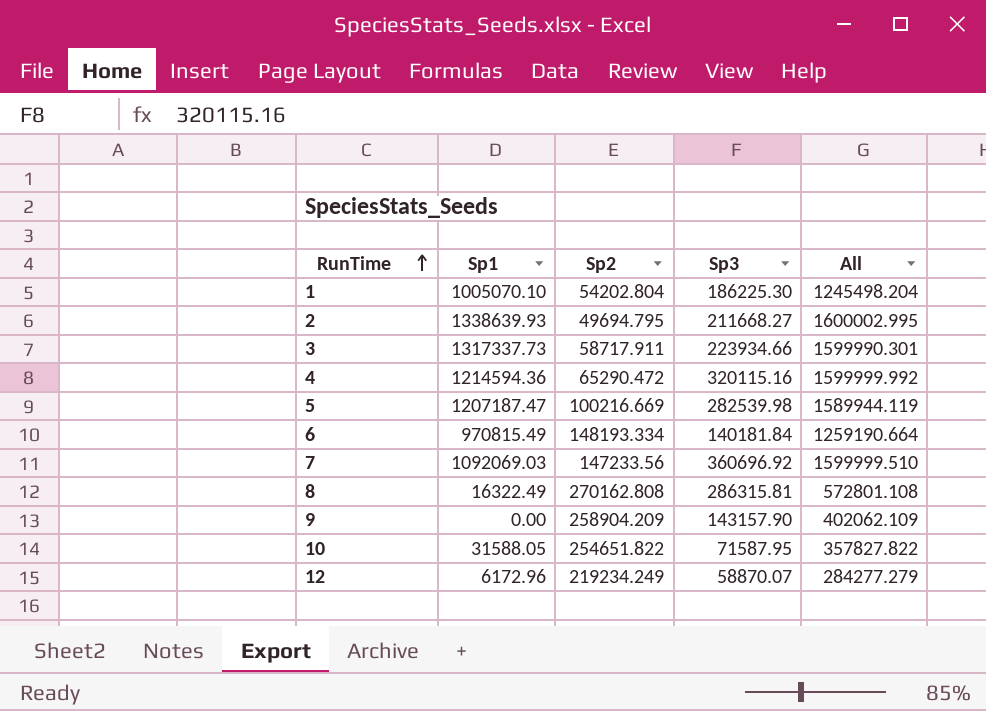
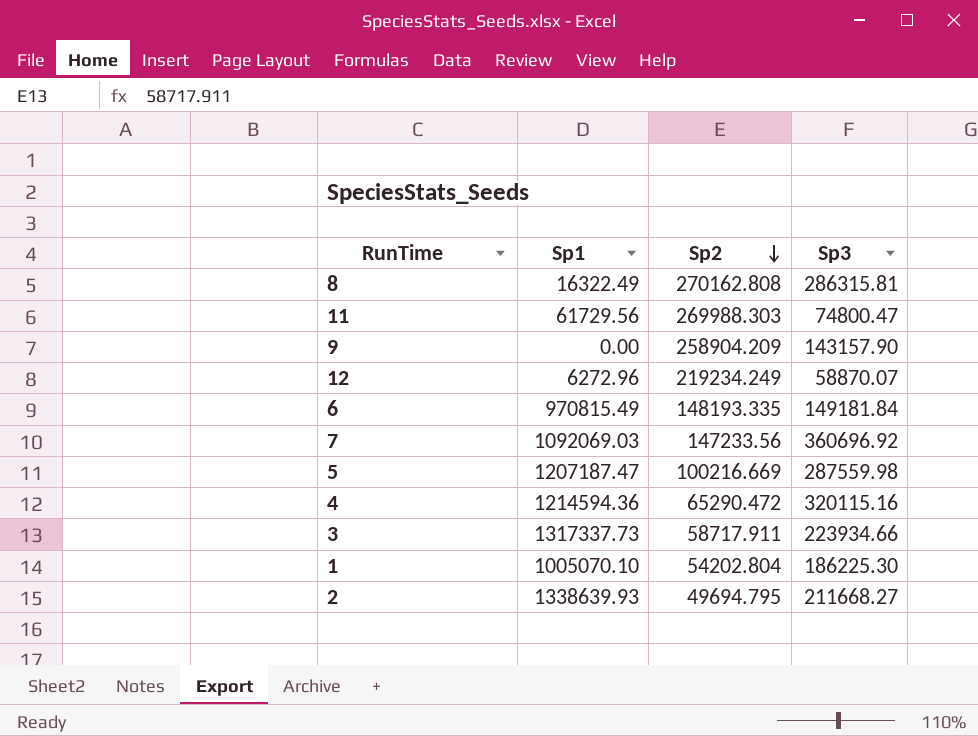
row order: RunTime ascending -> Sp2 descending
column All | formula: [Sp1] + [Sp2] + [Sp3] -> none
row 10: 31588.05 | 254651.822 | 71587.95 | 357827.822 -> none
row 11: none -> 61729.56 | 269988.303 | 74800.47
12 | Sp1: 6172.96 -> 6272.96
6 | Sp2: 148193.334 -> 148193.335
6 | Sp3: 140181.84 -> 149181.84
5 | Sp3: 282539.98 -> 287559.98

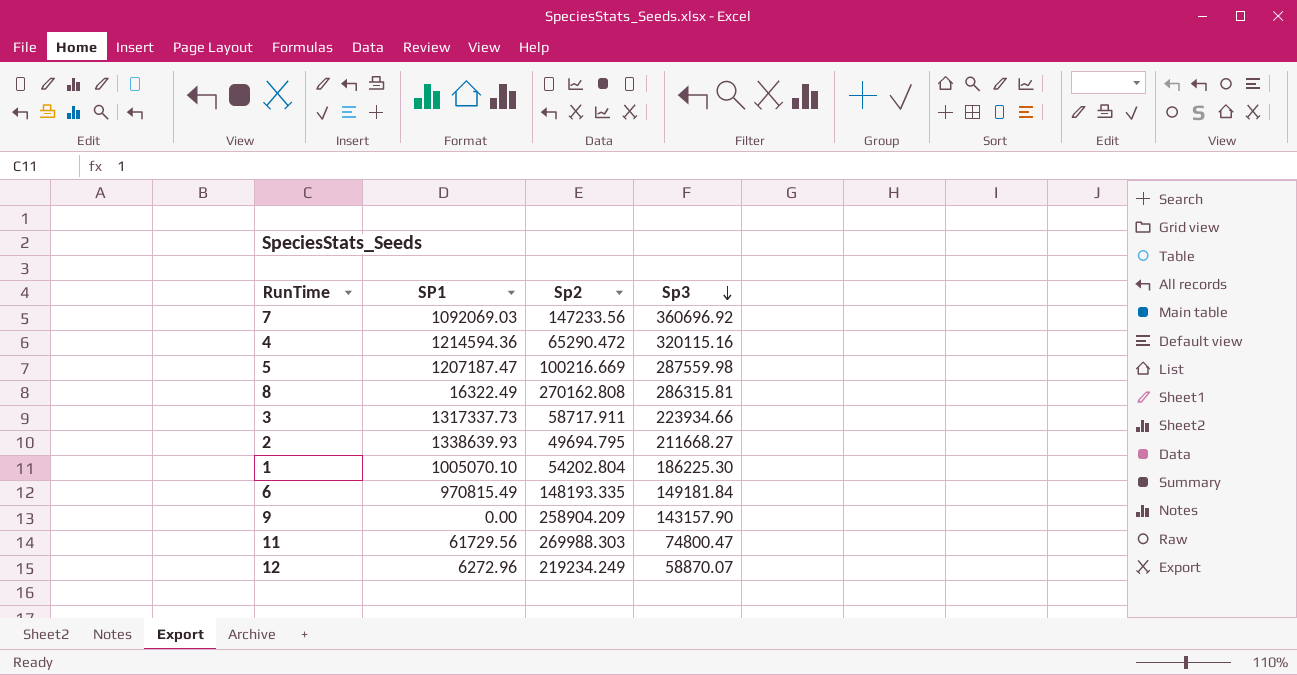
row order: Sp2 descending -> Sp3 descending
column name: Sp1 -> SP1

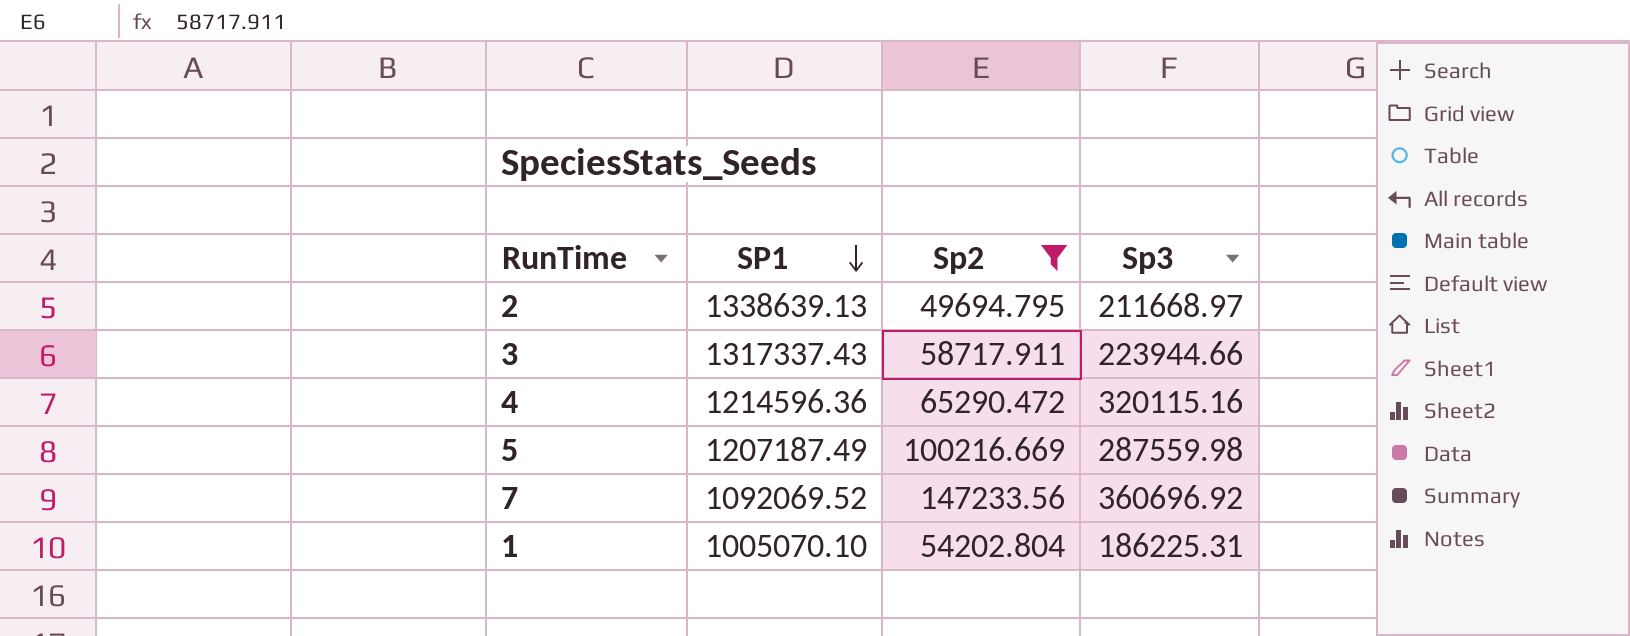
filter: none -> Sp2 <= 147233.56
row order: Sp3 descending -> SP1 descending
2 | SP1: 1338639.93 -> 1338639.13
2 | Sp3: 211668.27 -> 211668.97
3 | SP1: 1317337.73 -> 1317337.43
3 | Sp3: 223934.66 -> 223944.66
4 | SP1: 1214594.36 -> 1214596.36
5 | SP1: 1207187.47 -> 1207187.49
7 | SP1: 1092069.03 -> 1092069.52
1 | Sp3: 186225.30 -> 186225.31

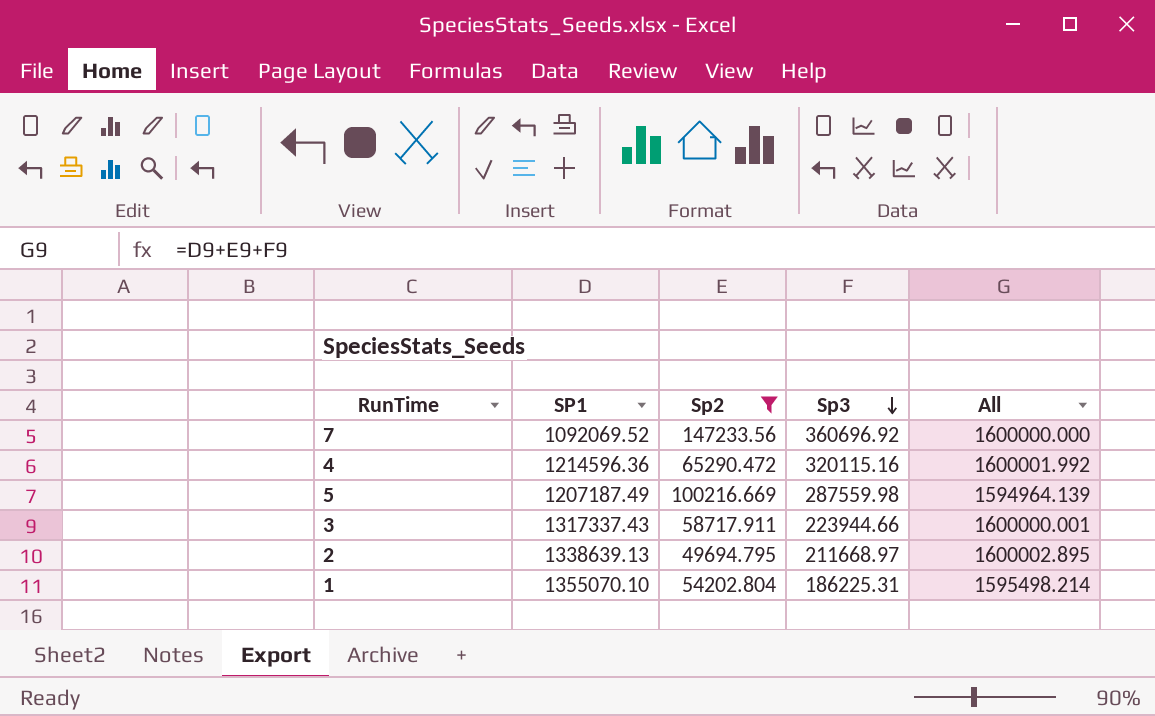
row order: SP1 descending -> Sp3 descending
column All | formula: none -> [SP1] + [Sp2] + [Sp3]
1 | SP1: 1005070.10 -> 1355070.10

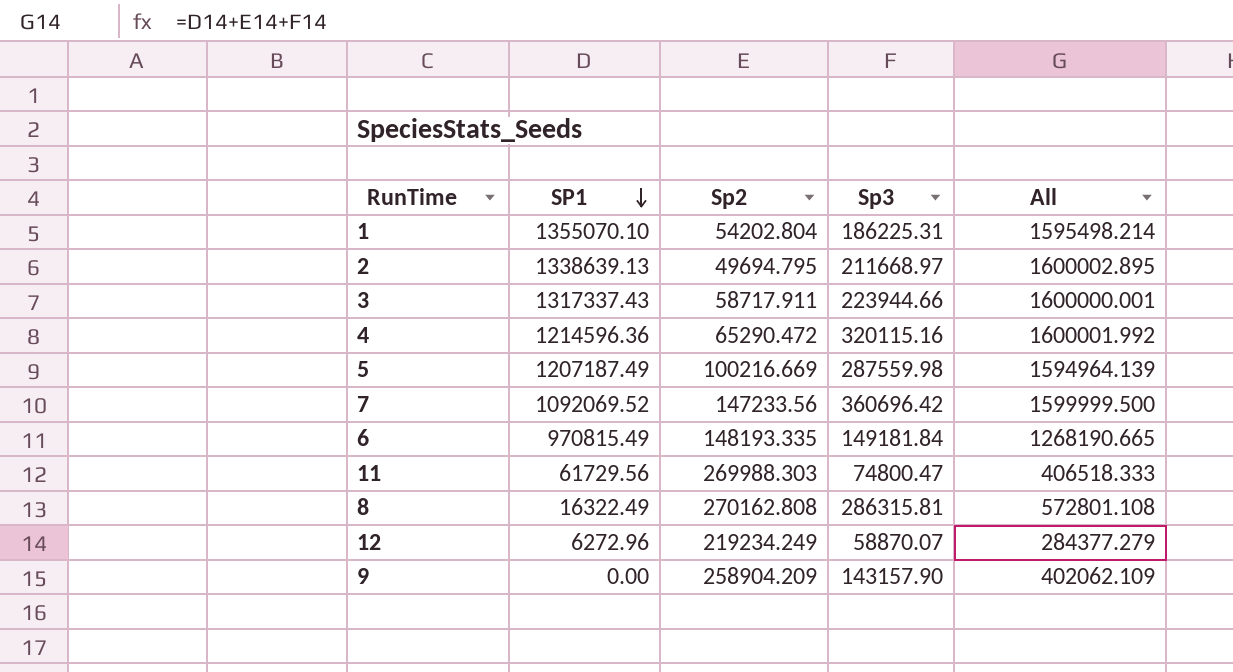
filter: Sp2 <= 147233.56 -> none
row order: Sp3 descending -> SP1 descending
7 | Sp3: 360696.92 -> 360696.42
7 | All: 1600000.000 -> 1599999.500

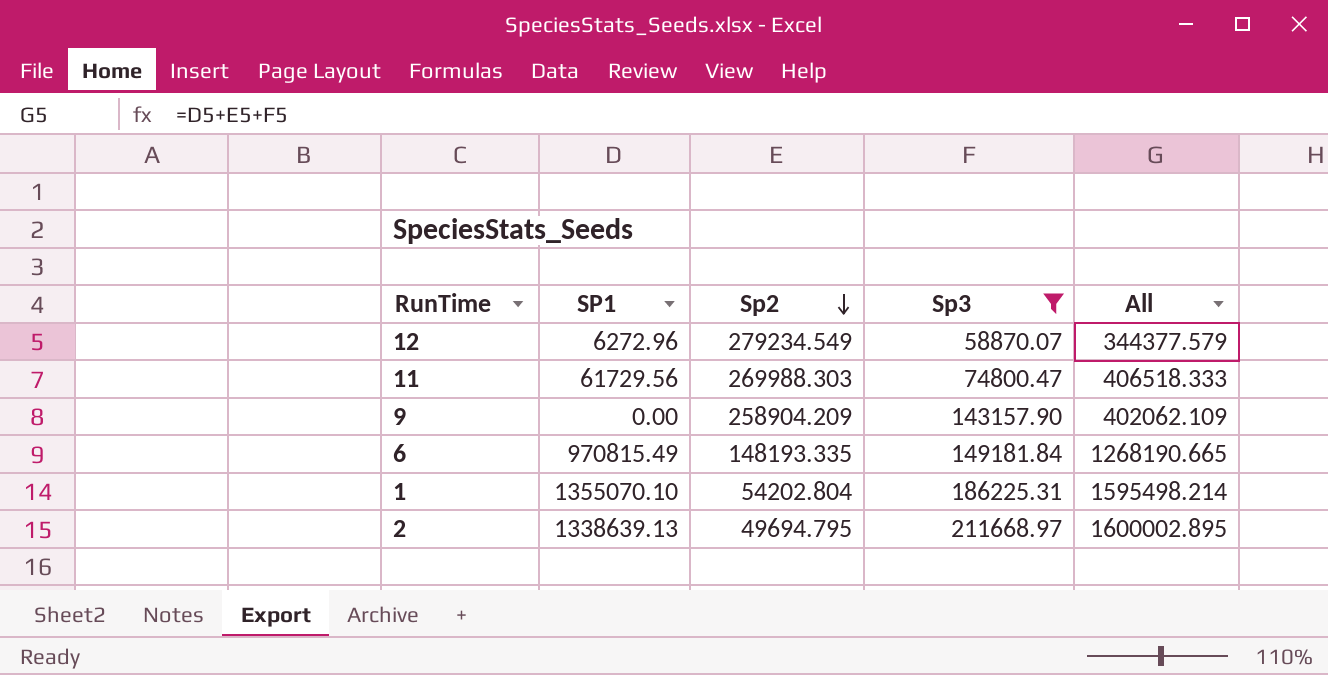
filter: none -> Sp3 <= 211668.97
row order: SP1 descending -> Sp2 descending
12 | Sp2: 219234.249 -> 279234.549
12 | All: 284377.279 -> 344377.579

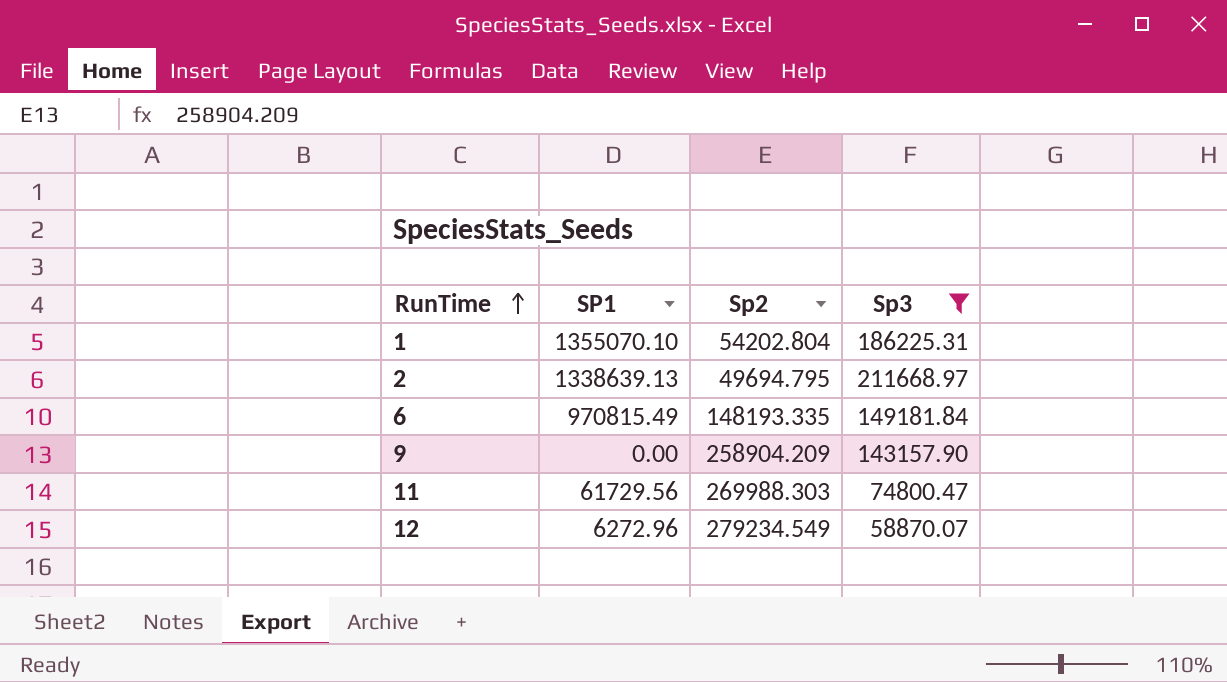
row order: Sp2 descending -> RunTime ascending
column All | formula: [SP1] + [Sp2] + [Sp3] -> none

